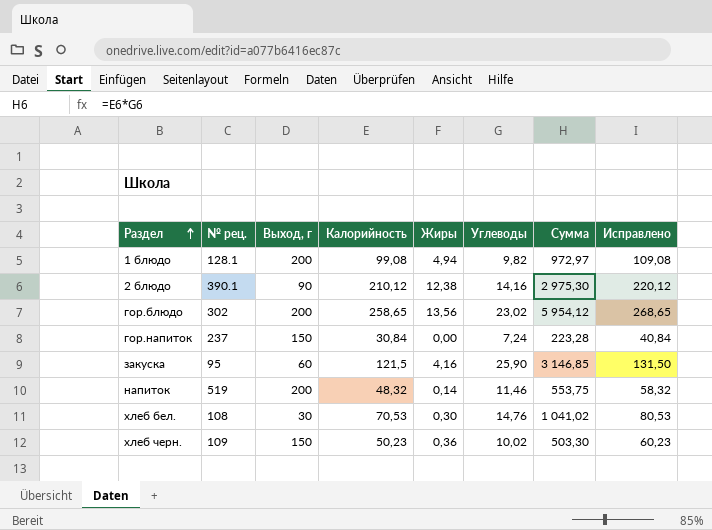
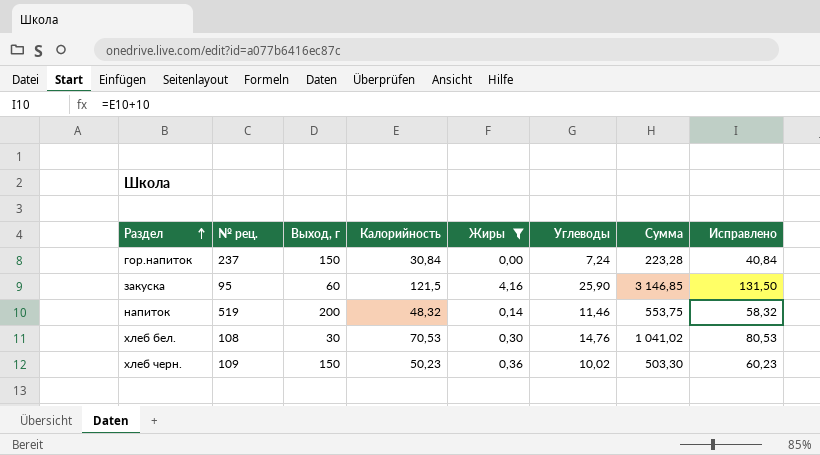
filter: none -> Жиры <= 4,16

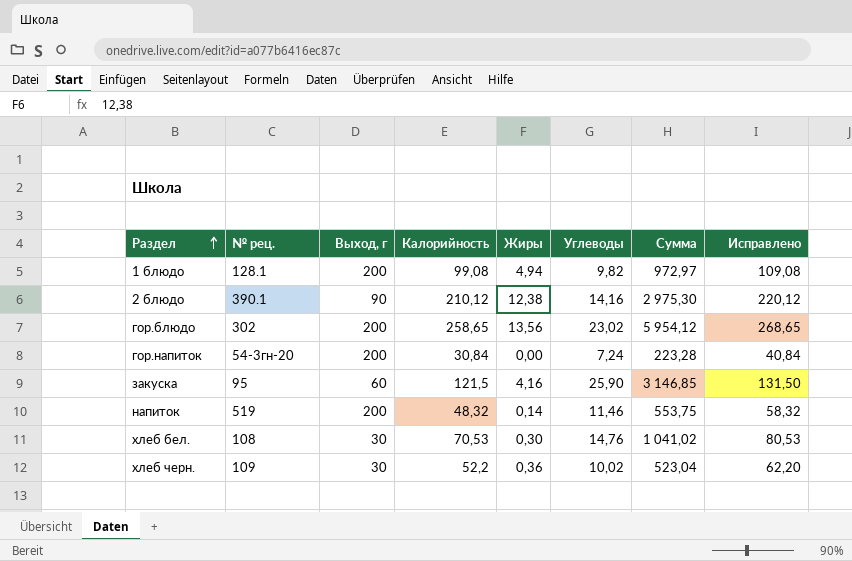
filter: Жиры <= 4,16 -> none
гор.напиток | № рец.: 237 -> 54-3гн-20
гор.напиток | Выход, г: 150 -> 200
хлеб черн. | Выход, г: 150 -> 30
хлеб черн. | Калорийность: 50,23 -> 52,2
хлеб черн. | Сумма: 503,30 -> 523,04
хлеб черн. | Исправлено: 60,23 -> 62,20

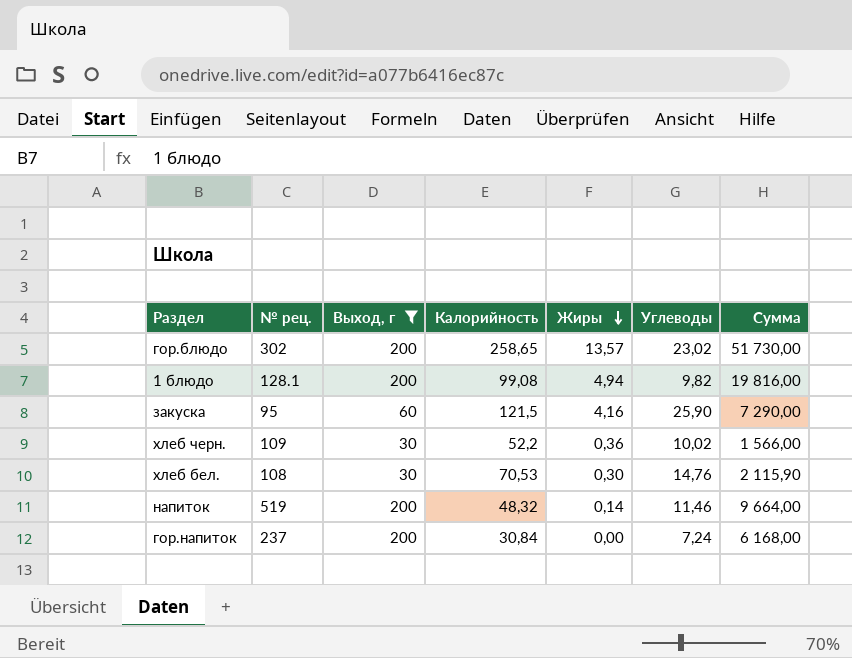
filter: none -> Выход, г != 90
row order: Раздел ascending -> Жиры descending
column Исправлено | formula: [Калорийность] + 10 -> none
column Сумма | formula: [Калорийность] * [Углеводы] -> [Выход, г] * [Калорийность]
гор.блюдо | Жиры: 13,56 -> 13,57
гор.напиток | № рец.: 54-3гн-20 -> 237

